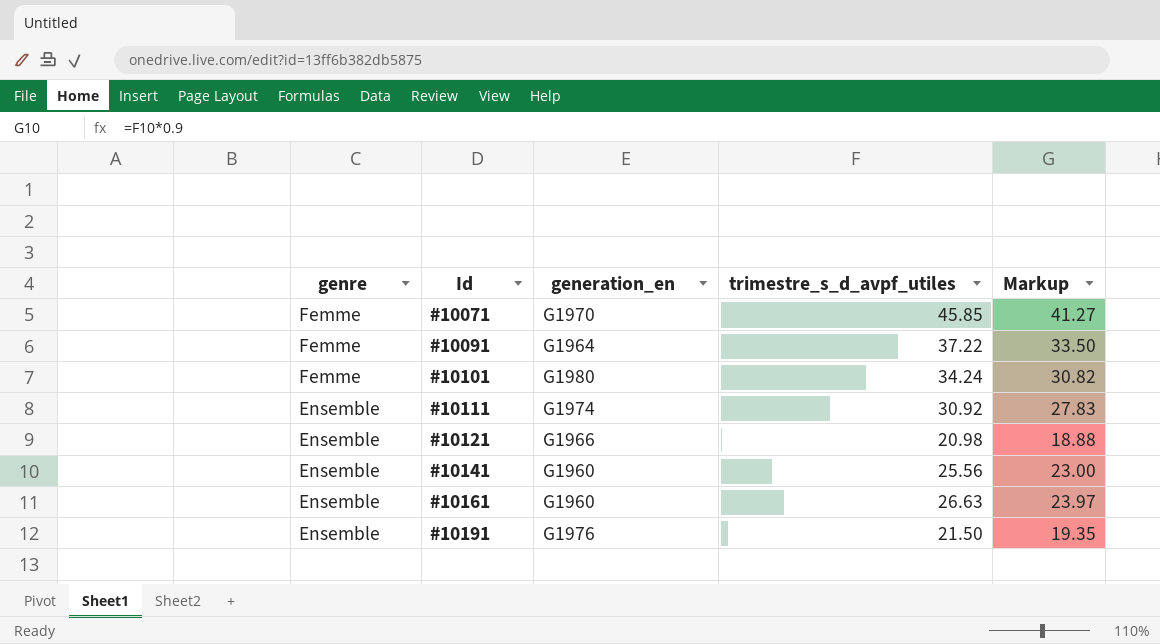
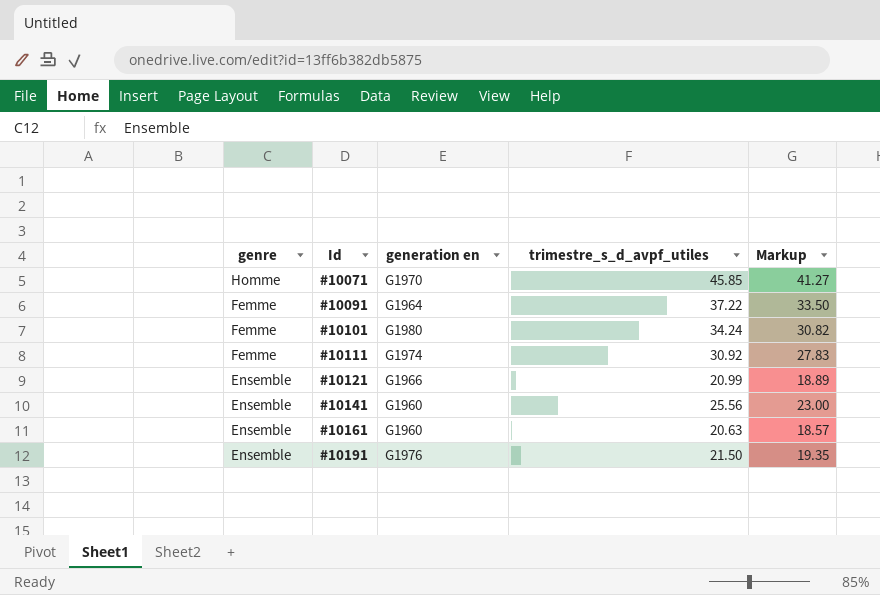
column name: generation_en -> generation en
#10071 | genre: Femme -> Homme
#10111 | genre: Ensemble -> Femme
#10121 | trimestre_s_d_avpf_utiles: 20.98 -> 20.99
#10121 | Markup: 18.88 -> 18.89
#10161 | trimestre_s_d_avpf_utiles: 26.63 -> 20.63
#10161 | Markup: 23.97 -> 18.57

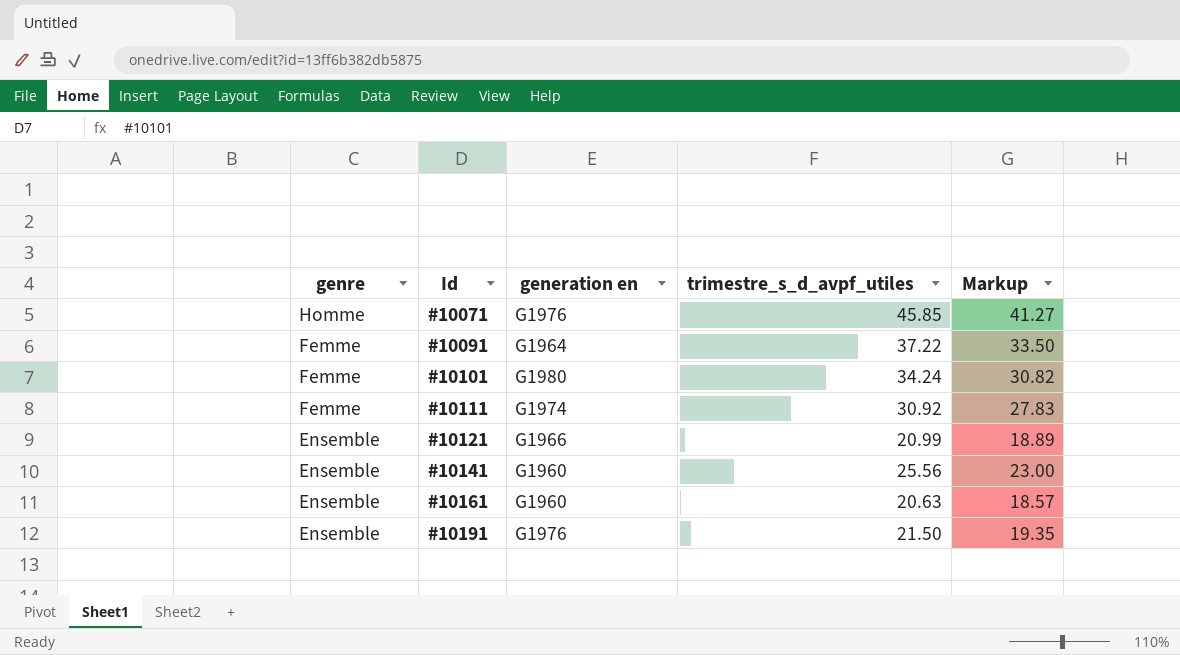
#10071 | generation en: G1970 -> G1976

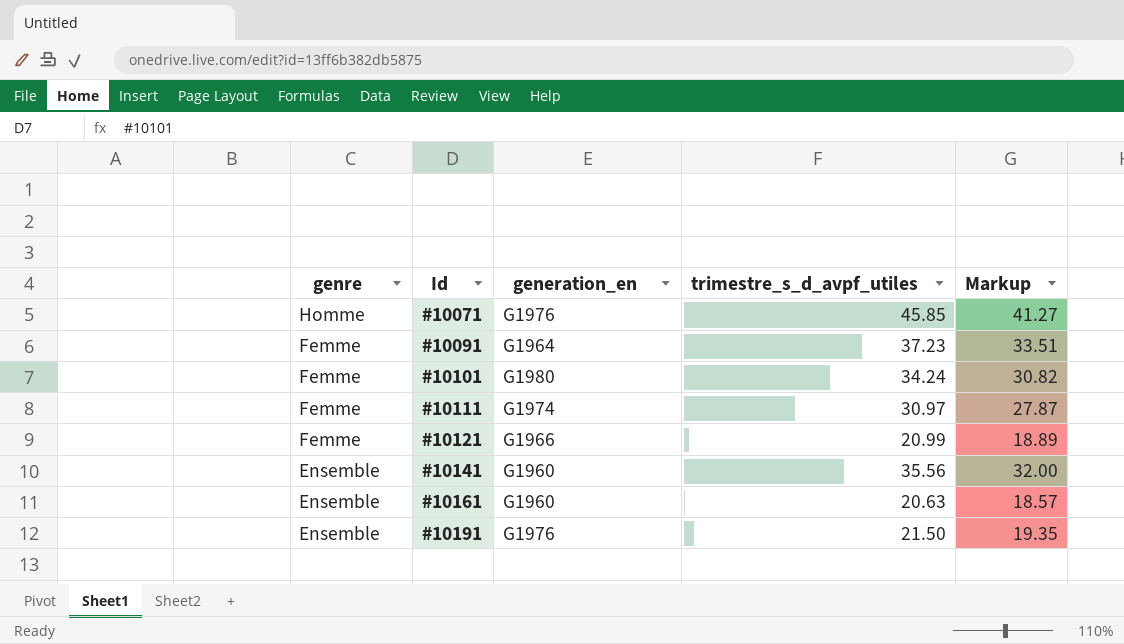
column name: generation en -> generation_en
#10091 | trimestre_s_d_avpf_utiles: 37.22 -> 37.23
#10091 | Markup: 33.50 -> 33.51
#10111 | trimestre_s_d_avpf_utiles: 30.92 -> 30.97
#10111 | Markup: 27.83 -> 27.87
#10121 | genre: Ensemble -> Femme
#10141 | trimestre_s_d_avpf_utiles: 25.56 -> 35.56
#10141 | Markup: 23.00 -> 32.00

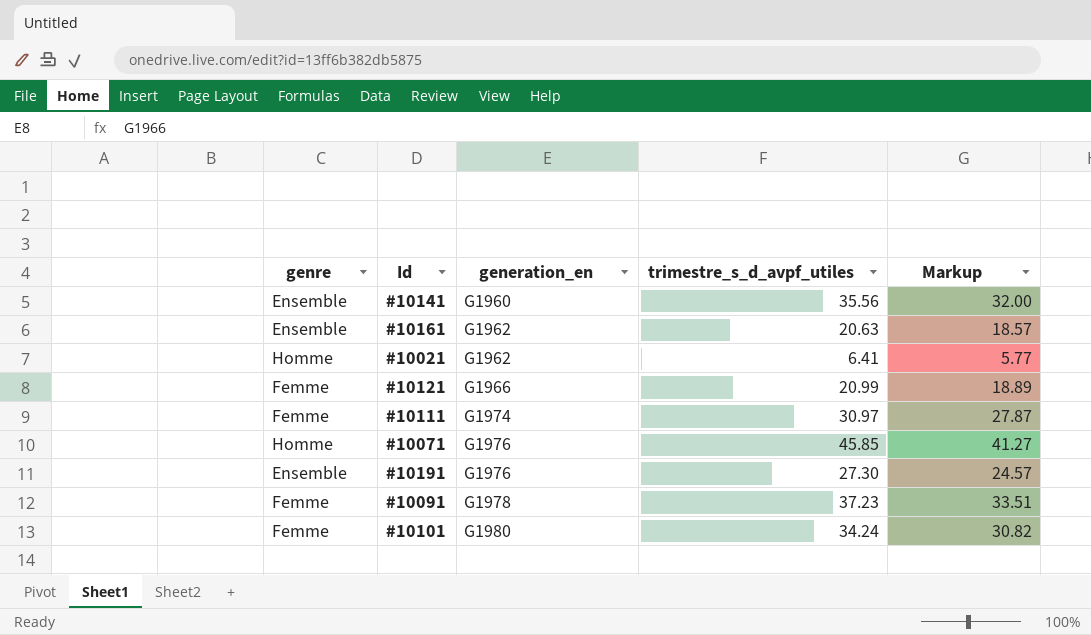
row order: genre descending -> generation_en ascending
#10161 | generation_en: G1960 -> G1962
row #10021: none -> Homme | G1962 | 6.41 | 5.77
#10191 | trimestre_s_d_avpf_utiles: 21.50 -> 27.30
#10191 | Markup: 19.35 -> 24.57
#10091 | generation_en: G1964 -> G1978

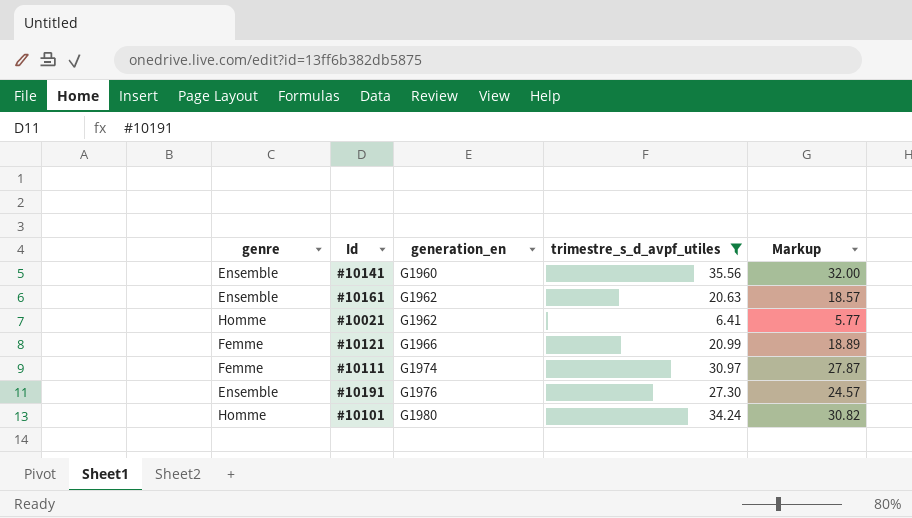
filter: none -> trimestre_s_d_avpf_utiles <= 35.56
#10101 | genre: Femme -> Homme

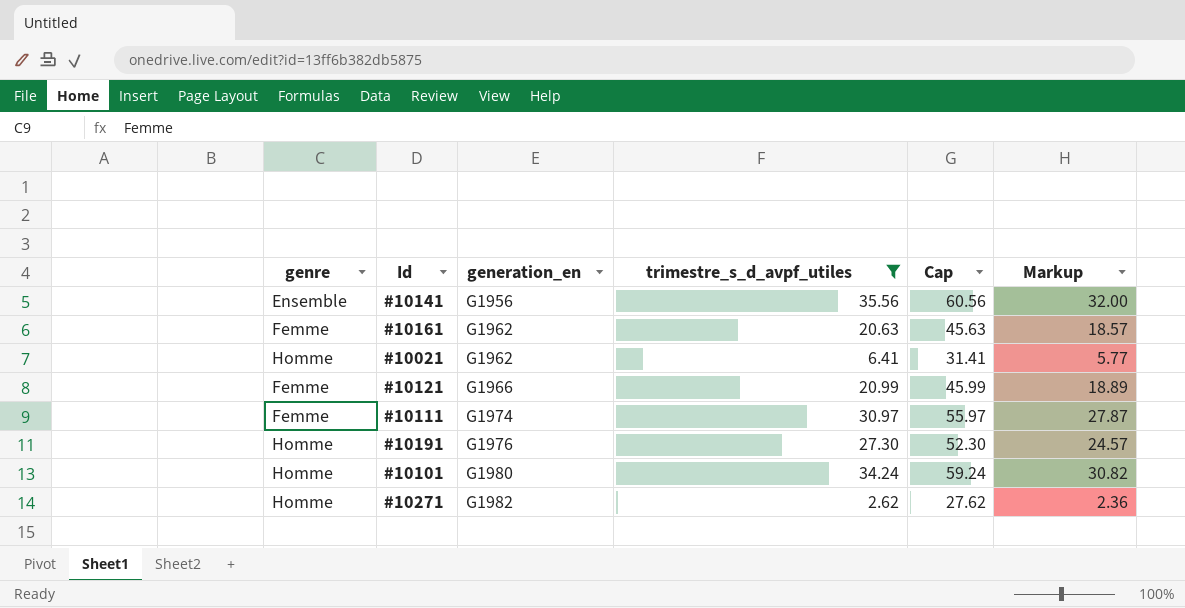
column Cap | formula: none -> [trimestre_s_d_avpf_utiles] + 25
#10141 | generation_en: G1960 -> G1956
#10161 | genre: Ensemble -> Femme
#10191 | genre: Ensemble -> Homme
row #10271: none -> Homme | G1982 | 2.62 | 27.62 | 2.36

